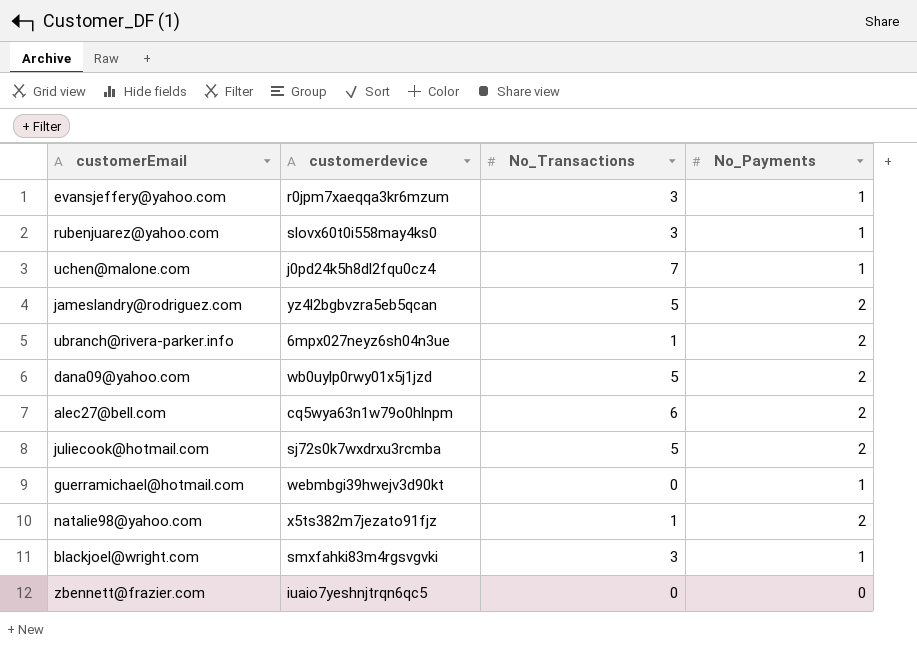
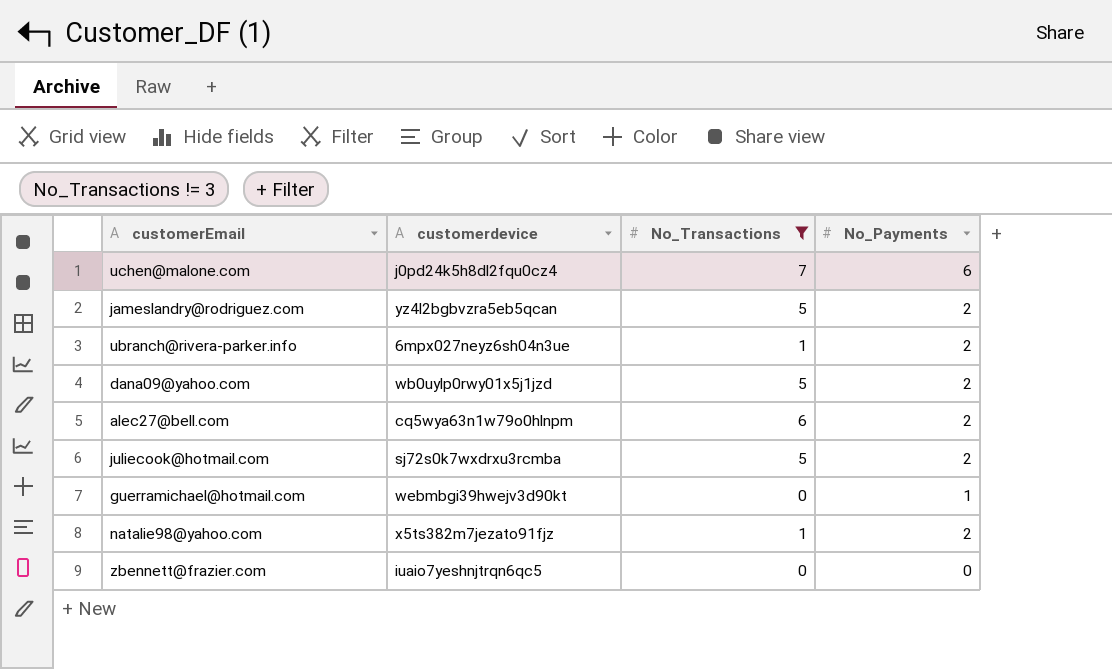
filter: none -> No_Transactions != 3
uchen@malone.com | No_Payments: 1 -> 6

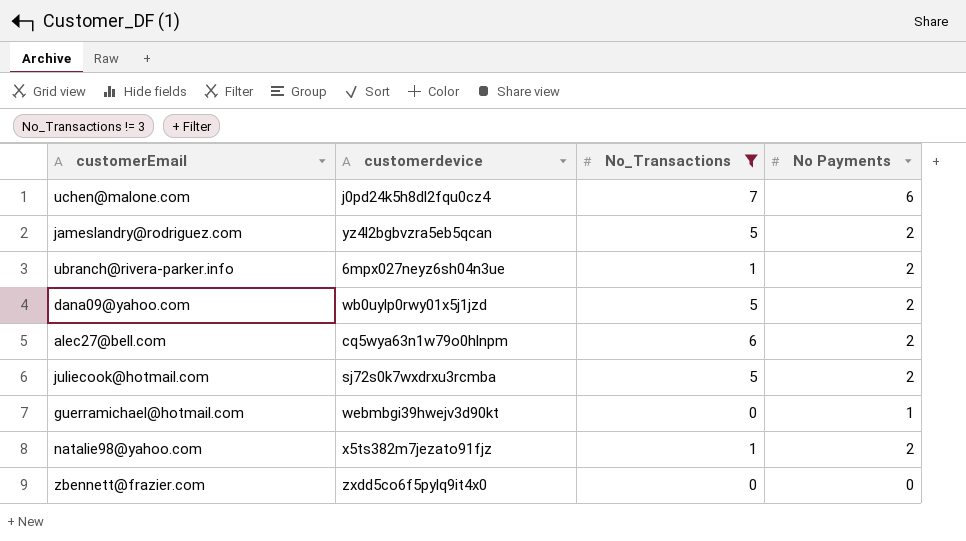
column name: No_Payments -> No Payments
zbennett@frazier.com | customerdevice: iuaio7yeshnjtrqn6qc5 -> zxdd5co6f5pylq9it4x0

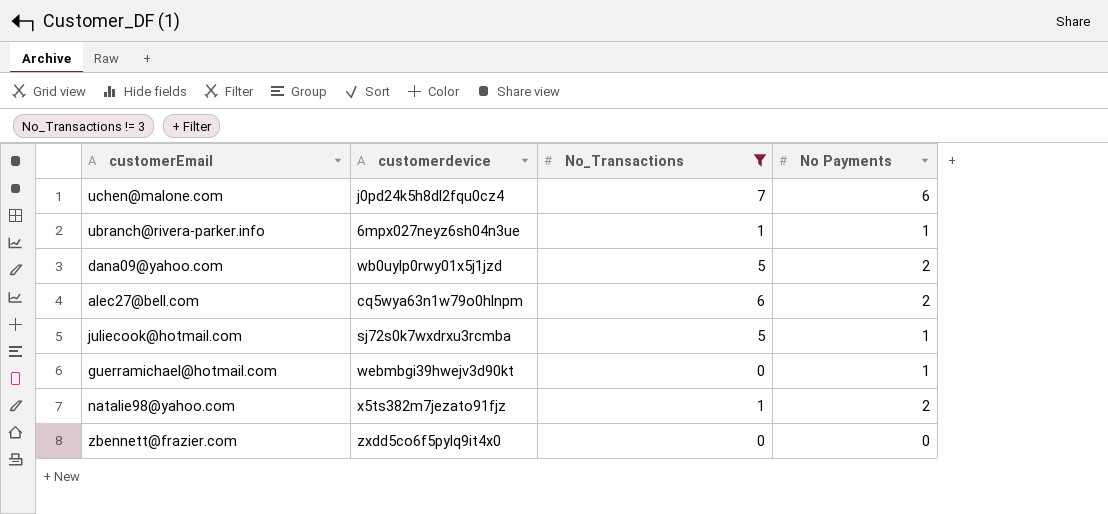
row jameslandry@rodriguez.com: yz4l2bgbvzra5eb5qcan | 5 | 2 -> none
ubranch@rivera-parker.info | No Payments: 2 -> 1
juliecook@hotmail.com | No Payments: 2 -> 1

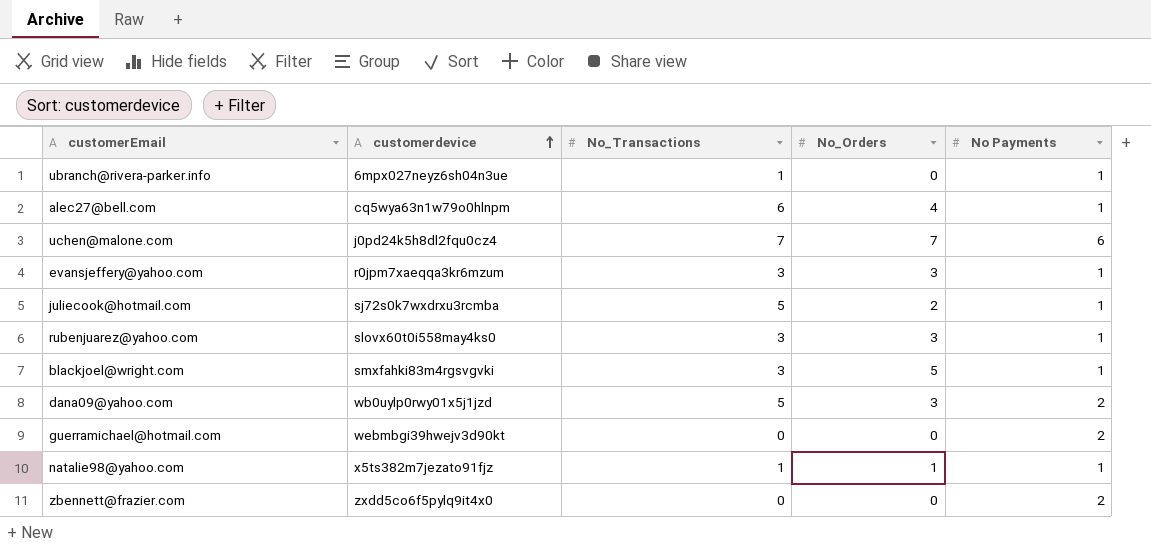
filter: No_Transactions != 3 -> none
row order: none -> customerdevice ascending
column No_Orders | position: none -> 4
alec27@bell.com | No Payments: 2 -> 1
guerramichael@hotmail.com | No Payments: 1 -> 2
natalie98@yahoo.com | No Payments: 2 -> 1
zbennett@frazier.com | No Payments: 0 -> 2

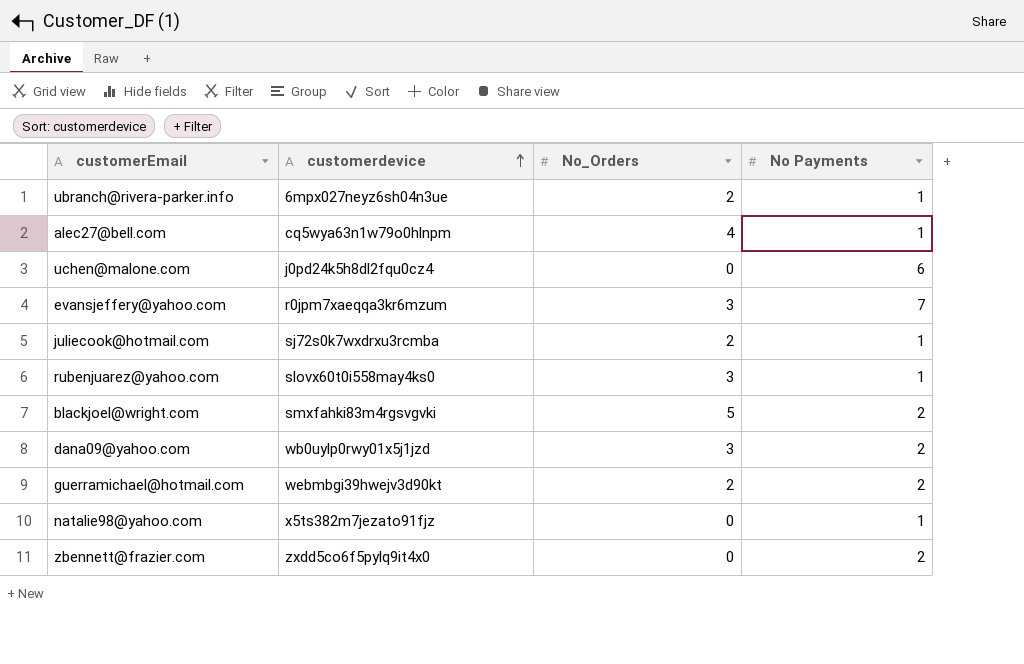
column No_Transactions | position: 3 -> none
ubranch@rivera-parker.info | No_Orders: 0 -> 2
uchen@malone.com | No_Orders: 7 -> 0
evansjeffery@yahoo.com | No Payments: 1 -> 7
blackjoel@wright.com | No Payments: 1 -> 2
guerramichael@hotmail.com | No_Orders: 0 -> 2
natalie98@yahoo.com | No_Orders: 1 -> 0

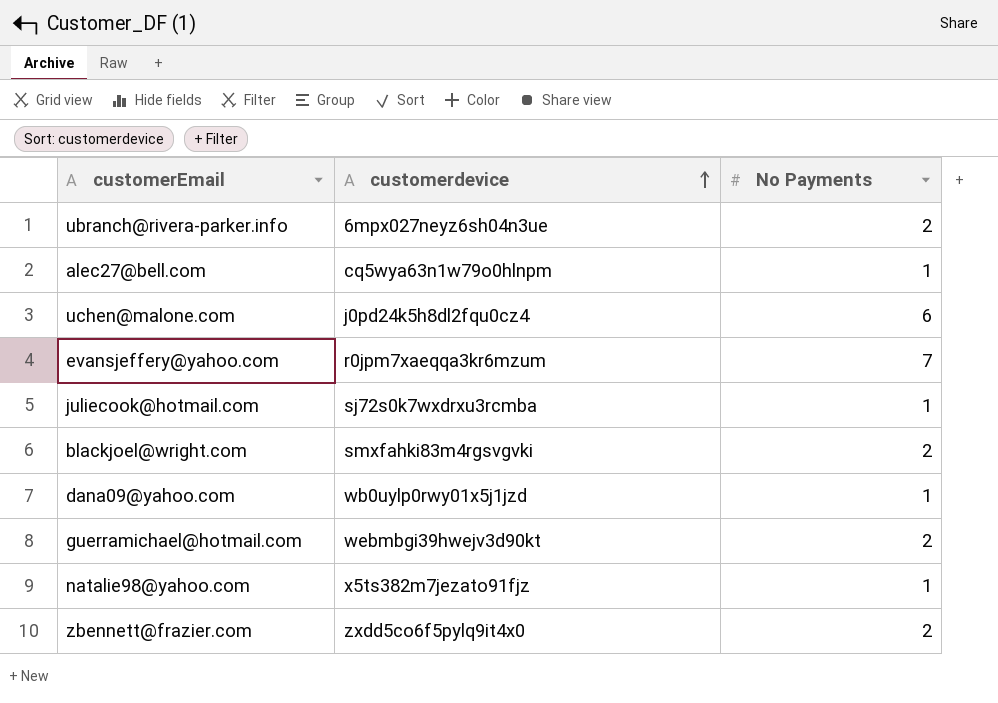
column No_Orders | position: 3 -> none
row rubenjuarez@yahoo.com: slovx60t0i558may4ks0 | 3 | 1 -> none
ubranch@rivera-parker.info | No Payments: 1 -> 2
dana09@yahoo.com | No Payments: 2 -> 1

